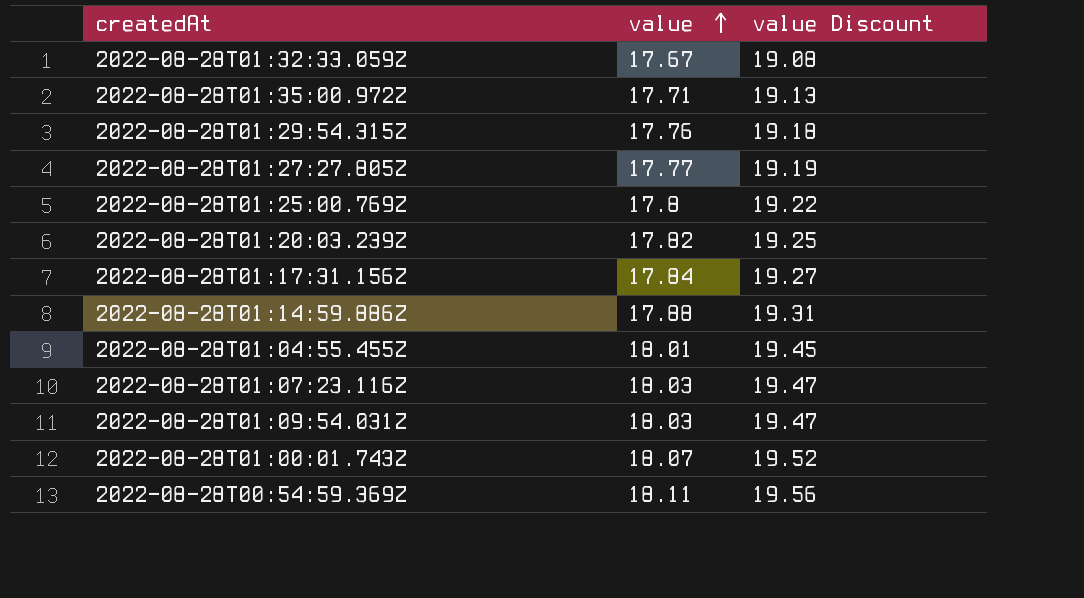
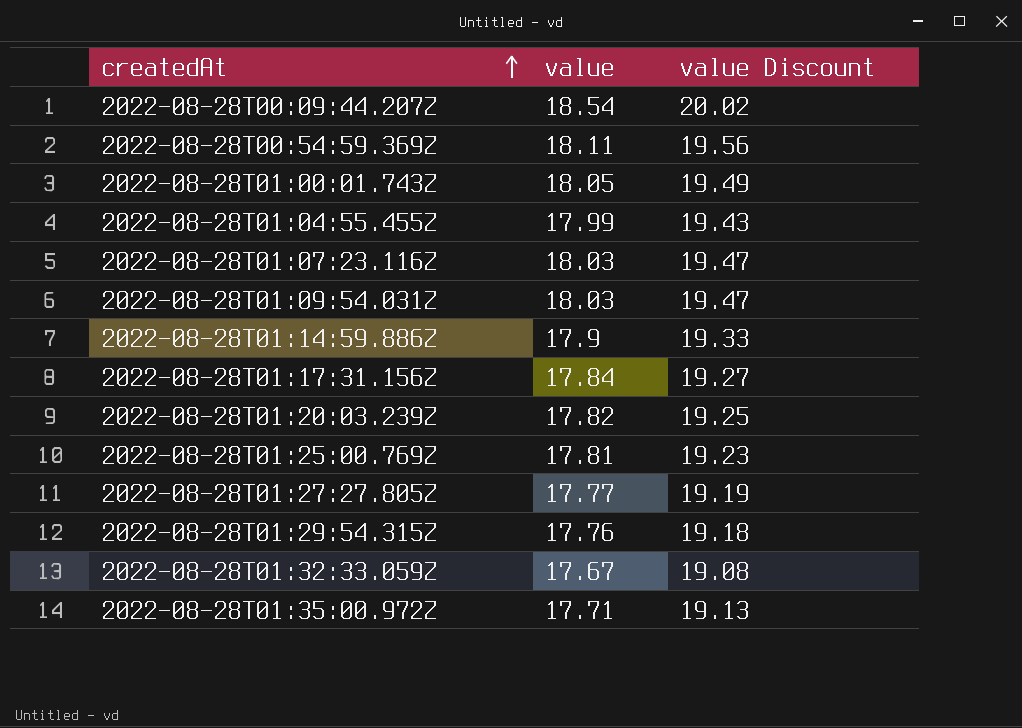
row order: value ascending -> createdAt ascending
row 2022-08-28T00:09:44.207Z: none -> 18.54 | 20.02
2022-08-28T01:00:01.743Z | value: 18.07 -> 18.05
2022-08-28T01:00:01.743Z | value Discount: 19.52 -> 19.49
2022-08-28T01:04:55.455Z | value: 18.01 -> 17.99
2022-08-28T01:04:55.455Z | value Discount: 19.45 -> 19.43
2022-08-28T01:14:59.886Z | value: 17.88 -> 17.9
2022-08-28T01:14:59.886Z | value Discount: 19.31 -> 19.33
2022-08-28T01:25:00.769Z | value: 17.8 -> 17.81
2022-08-28T01:25:00.769Z | value Discount: 19.22 -> 19.23

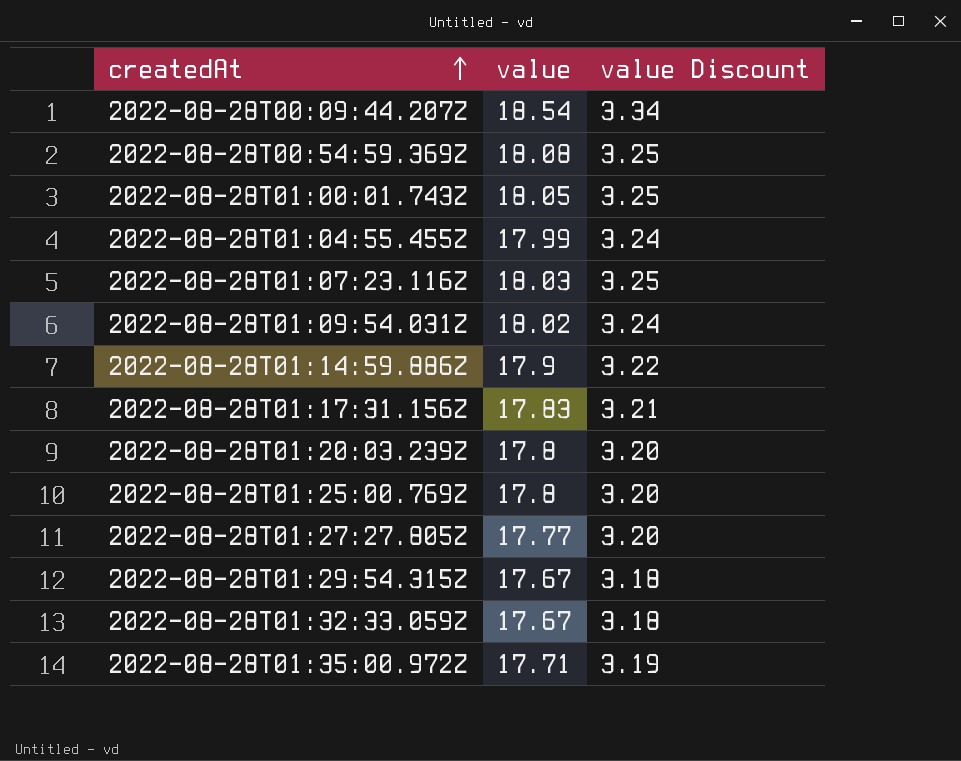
column value Discount | formula: [value] * 1.08 -> [value] * 0.18
2022-08-28T00:54:59.369Z | value: 18.11 -> 18.08
2022-08-28T01:09:54.031Z | value: 18.03 -> 18.02
2022-08-28T01:17:31.156Z | value: 17.84 -> 17.83
2022-08-28T01:20:03.239Z | value: 17.82 -> 17.8
2022-08-28T01:25:00.769Z | value: 17.81 -> 17.8
2022-08-28T01:29:54.315Z | value: 17.76 -> 17.67

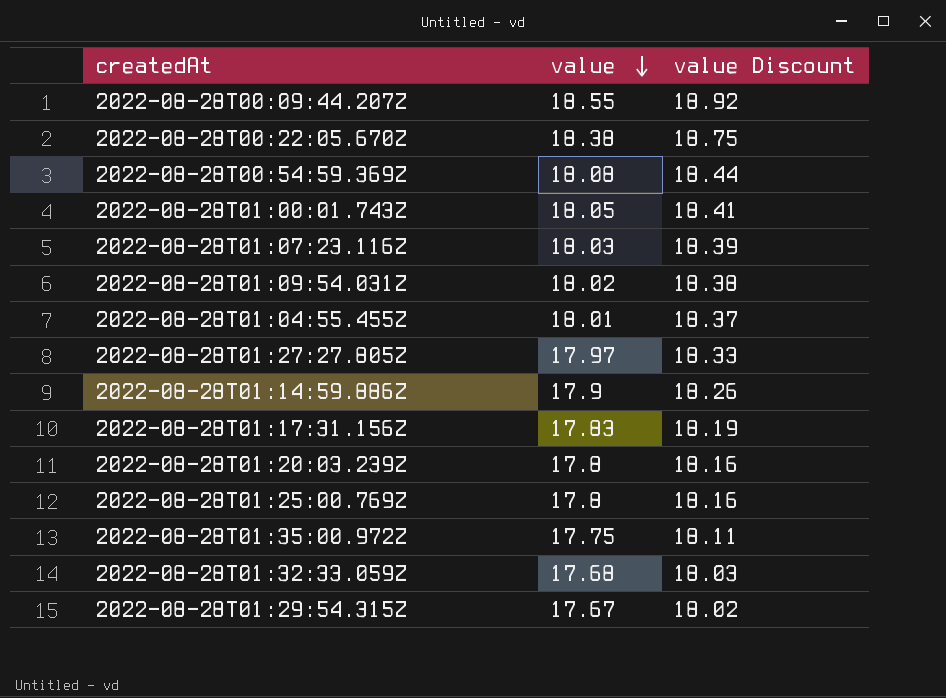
row order: createdAt ascending -> value descending
column value Discount | formula: [value] * 0.18 -> [value] * 1.02
2022-08-28T00:09:44.207Z | value: 18.54 -> 18.55
row 2022-08-28T00:22:05.670Z: none -> 18.38 | 18.75
2022-08-28T01:04:55.455Z | value: 17.99 -> 18.01
2022-08-28T01:27:27.805Z | value: 17.77 -> 17.97
2022-08-28T01:35:00.972Z | value: 17.71 -> 17.75
2022-08-28T01:32:33.059Z | value: 17.67 -> 17.68

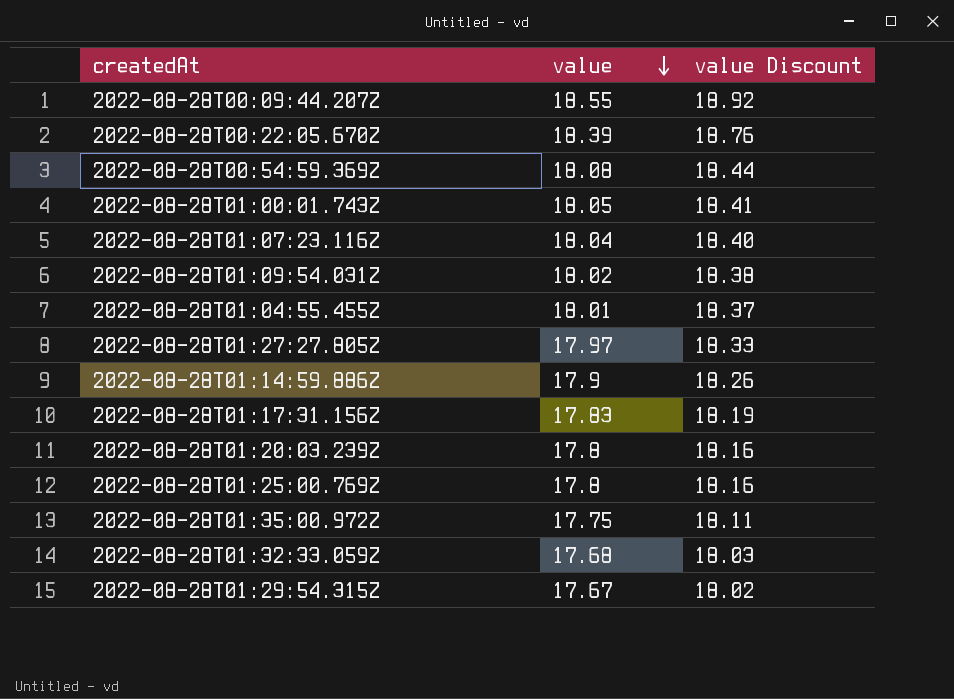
2022-08-28T00:22:05.670Z | value: 18.38 -> 18.39
2022-08-28T00:22:05.670Z | value Discount: 18.75 -> 18.76
2022-08-28T01:07:23.116Z | value: 18.03 -> 18.04
2022-08-28T01:07:23.116Z | value Discount: 18.39 -> 18.40

